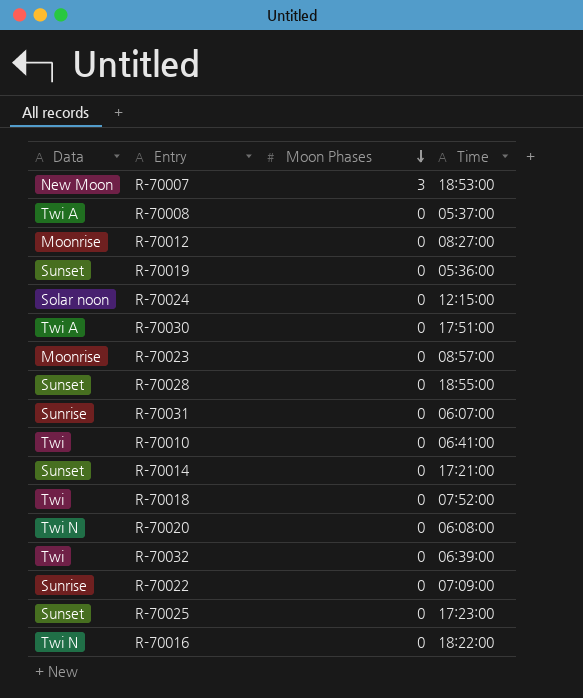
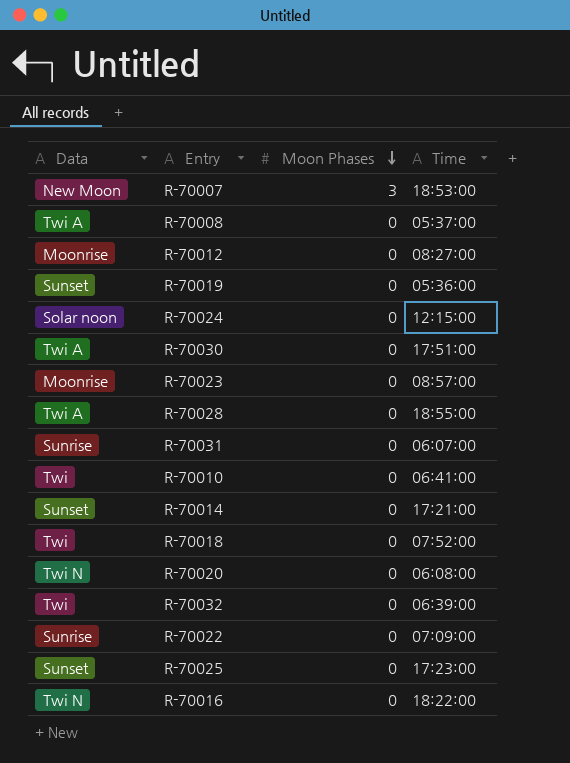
R-70028 | Data: Sunset -> Twi A

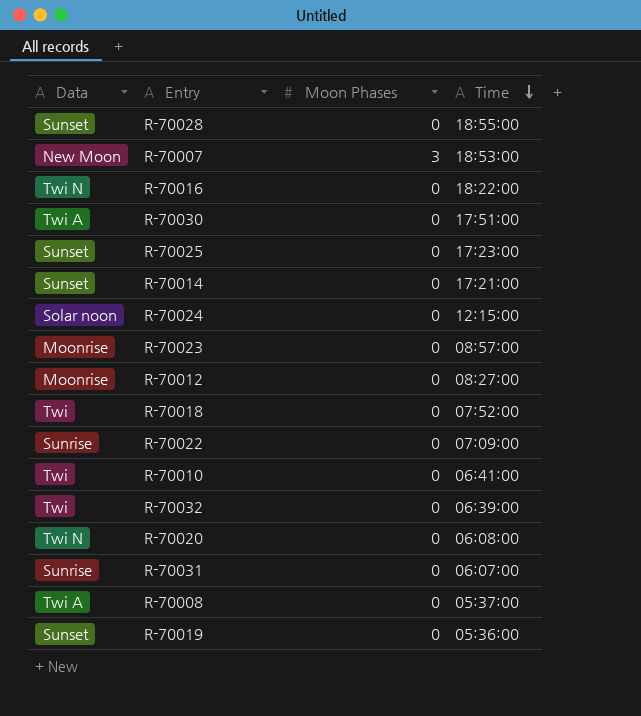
row order: Moon Phases descending -> Time descending
R-70028 | Data: Twi A -> Sunset

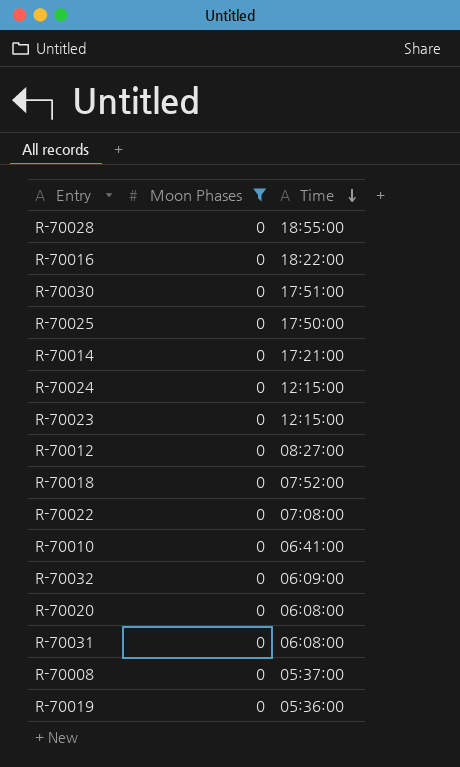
filter: none -> Moon Phases = 0
column Data | position: 1 -> none
R-70025 | Time: 17:23:00 -> 17:50:00
R-70023 | Time: 08:57:00 -> 12:15:00
R-70022 | Time: 07:09:00 -> 07:08:00
R-70032 | Time: 06:39:00 -> 06:09:00
R-70031 | Time: 06:07:00 -> 06:08:00

